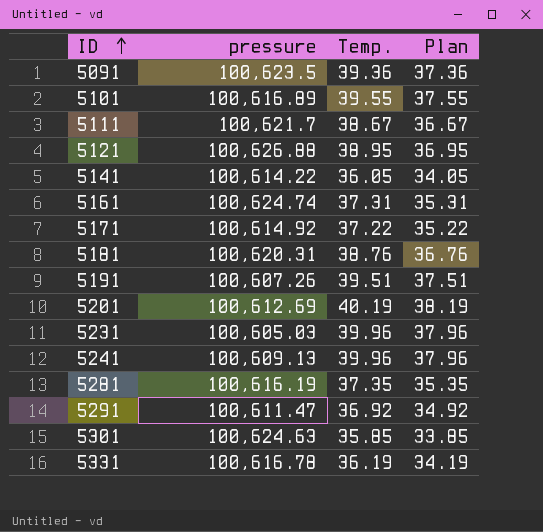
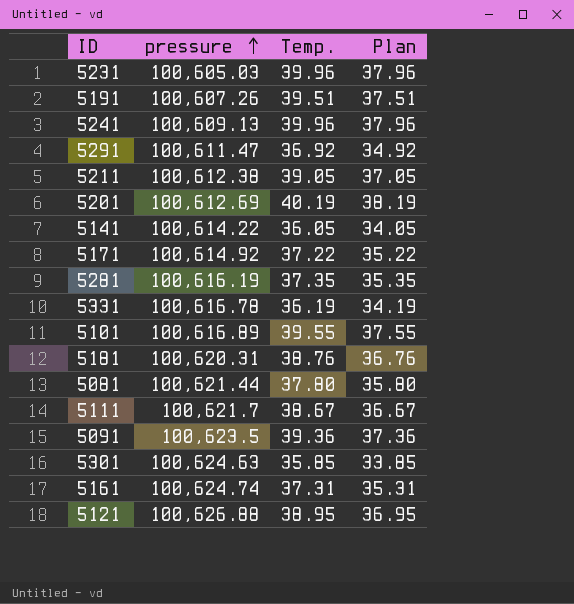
row order: ID ascending -> pressure ascending
row 5211: none -> 100,612.38 | 39.05 | 37.05
row 5081: none -> 100,621.44 | 37.80 | 35.80

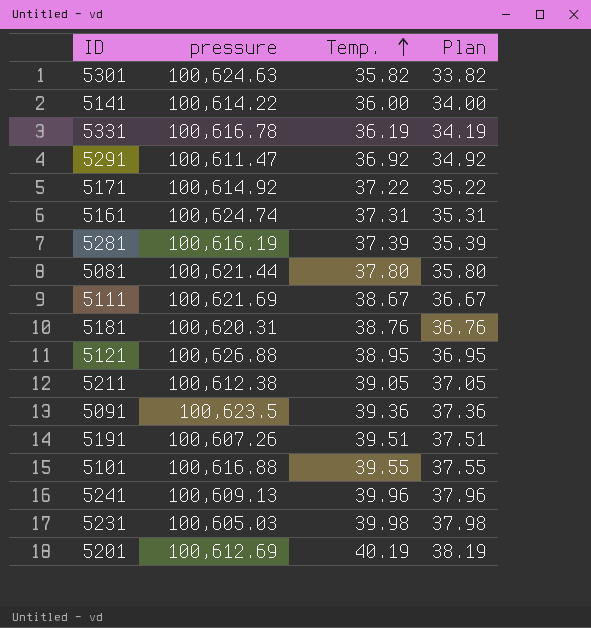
row order: pressure ascending -> Temp. ascending
5301 | Temp.: 35.85 -> 35.82
5301 | Plan: 33.85 -> 33.82
5141 | Temp.: 36.05 -> 36.00
5141 | Plan: 34.05 -> 34.00
5281 | Temp.: 37.35 -> 37.39
5281 | Plan: 35.35 -> 35.39
5111 | pressure: 100,621.7 -> 100,621.69
5101 | pressure: 100,616.89 -> 100,616.88
5231 | Temp.: 39.96 -> 39.98
5231 | Plan: 37.96 -> 37.98

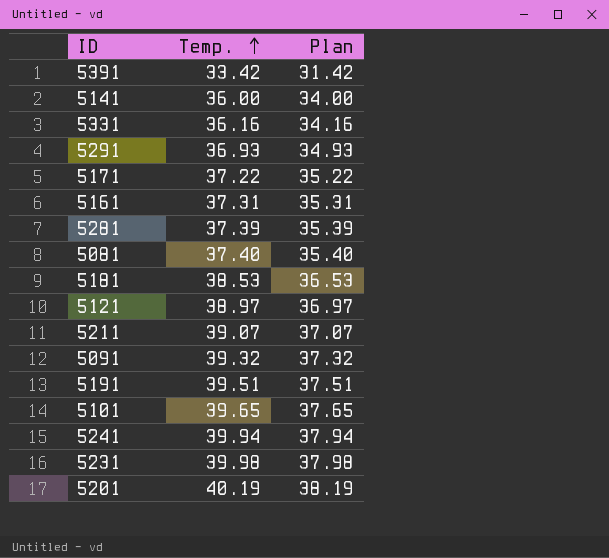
column pressure | position: 2 -> none
row 5301: 100,624.63 | 35.82 | 33.82 -> none
row 5111: 100,621.69 | 38.67 | 36.67 -> none
row 5391: none -> 33.42 | 31.42
5331 | Temp.: 36.19 -> 36.16
5331 | Plan: 34.19 -> 34.16
5291 | Temp.: 36.92 -> 36.93
5291 | Plan: 34.92 -> 34.93
5081 | Temp.: 37.80 -> 37.40
5081 | Plan: 35.80 -> 35.40
5181 | Temp.: 38.76 -> 38.53
5181 | Plan: 36.76 -> 36.53
5121 | Temp.: 38.95 -> 38.97
5121 | Plan: 36.95 -> 36.97
5211 | Temp.: 39.05 -> 39.07
5211 | Plan: 37.05 -> 37.07
5091 | Temp.: 39.36 -> 39.32
5091 | Plan: 37.36 -> 37.32
5101 | Temp.: 39.55 -> 39.65
5101 | Plan: 37.55 -> 37.65
5241 | Temp.: 39.96 -> 39.94
5241 | Plan: 37.96 -> 37.94

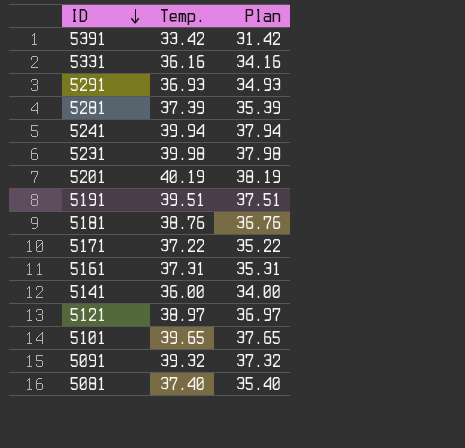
row order: Temp. ascending -> ID descending
row 5211: 39.07 | 37.07 -> none
5181 | Temp.: 38.53 -> 38.76
5181 | Plan: 36.53 -> 36.76

